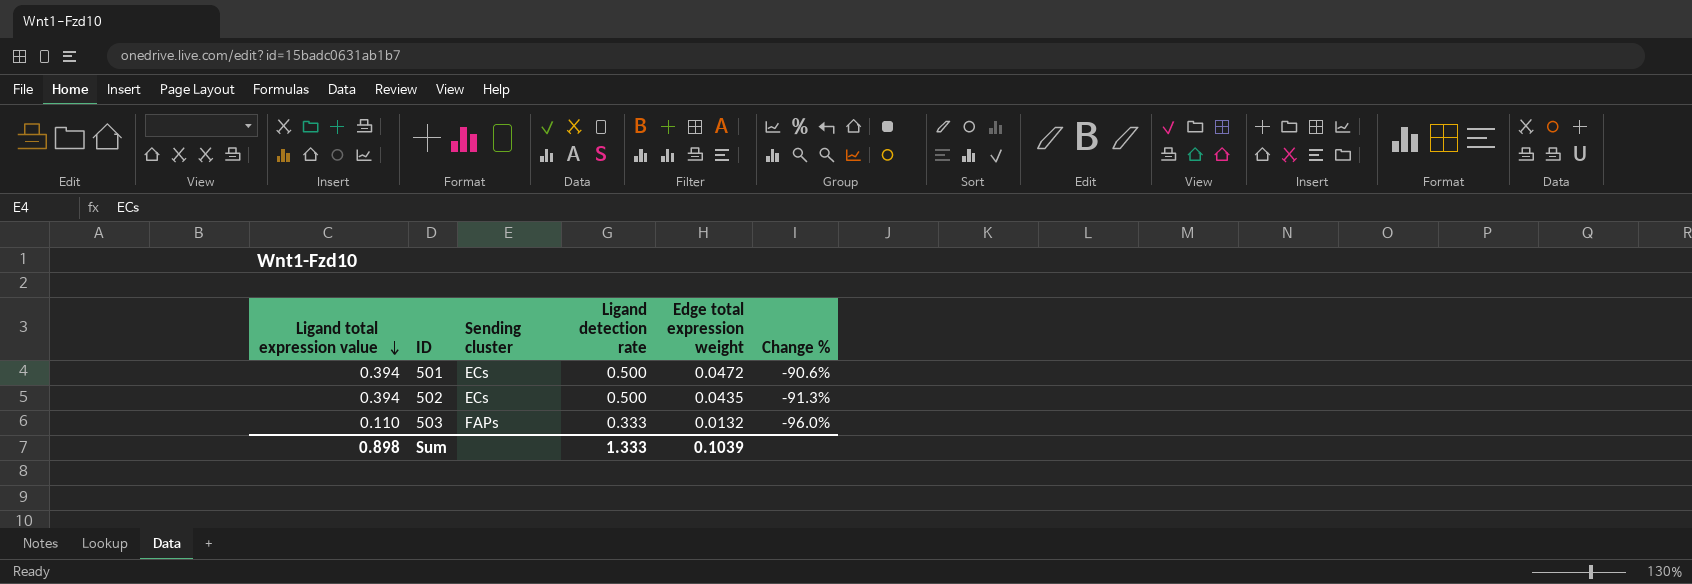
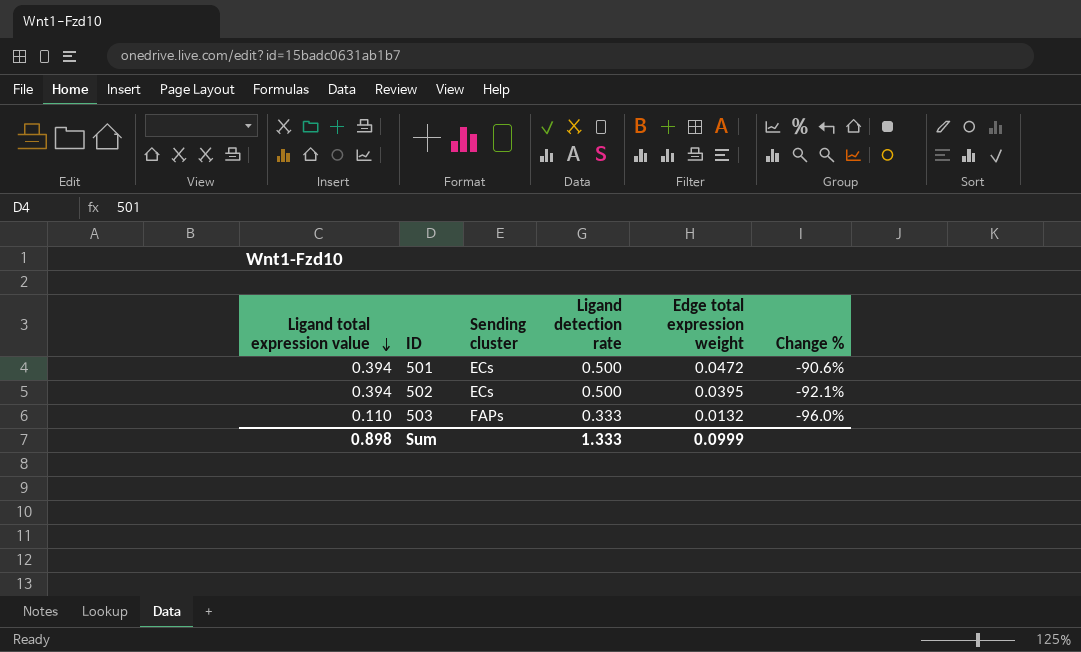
502 | Edge total expression weight: 0.0435 -> 0.0395
502 | Change %: -91.3% -> -92.1%
Sum | Edge total expression weight: 0.1039 -> 0.0999

